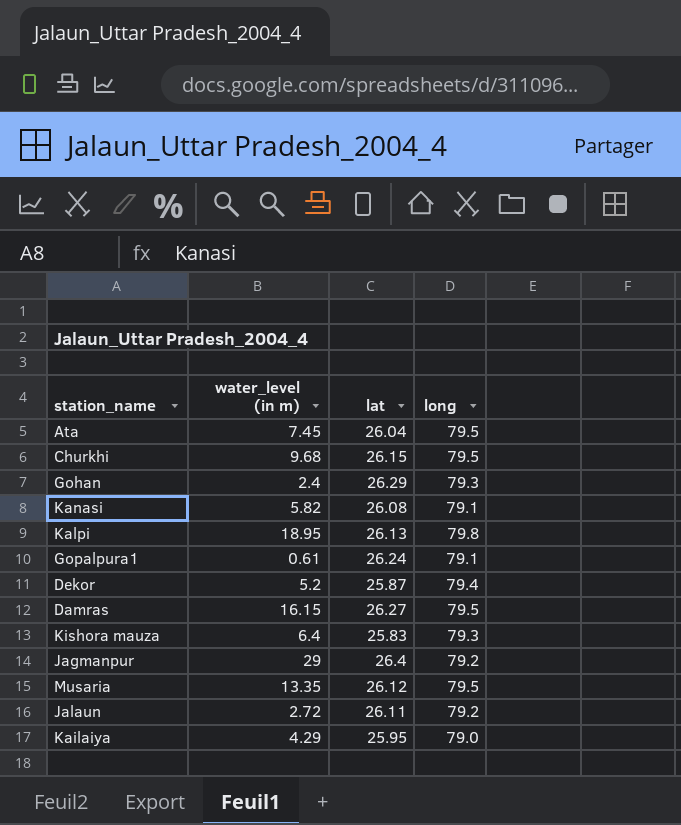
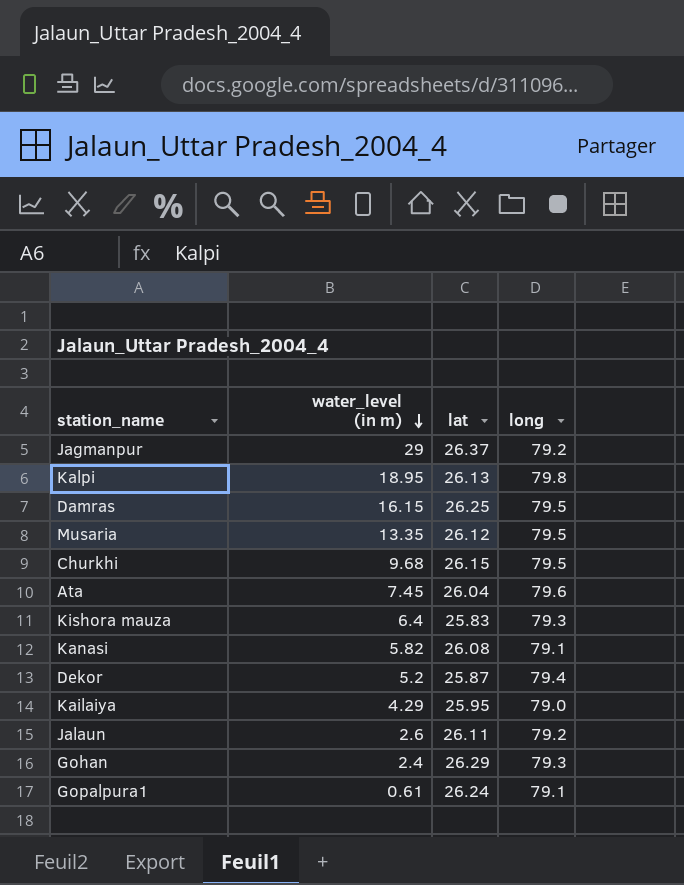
row order: none -> water_level (in m) descending
Jagmanpur | lat: 26.4 -> 26.37
Damras | lat: 26.27 -> 26.25
Ata | long: 79.5 -> 79.6
Jalaun | water_level (in m): 2.72 -> 2.6

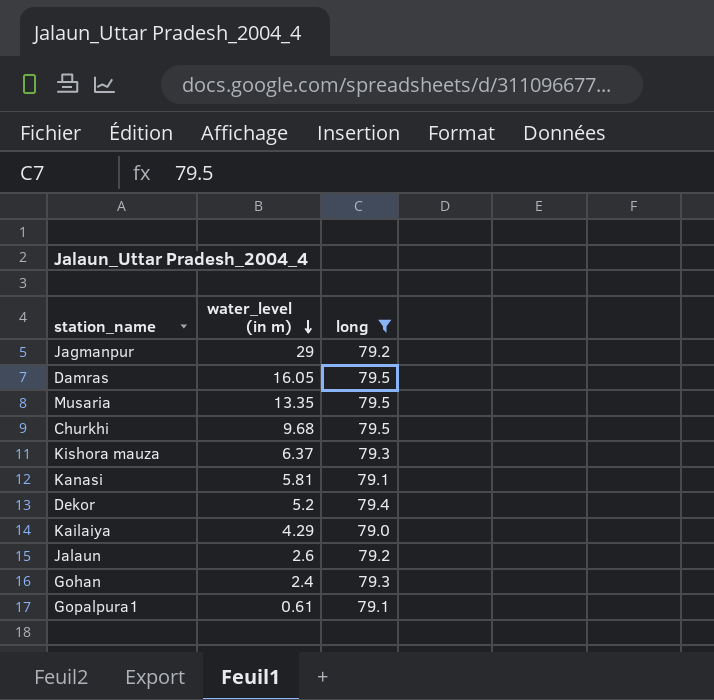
filter: none -> long <= 79.5
column lat | position: 3 -> none
Damras | water_level (in m): 16.15 -> 16.05
Kishora mauza | water_level (in m): 6.4 -> 6.37
Kanasi | water_level (in m): 5.82 -> 5.81

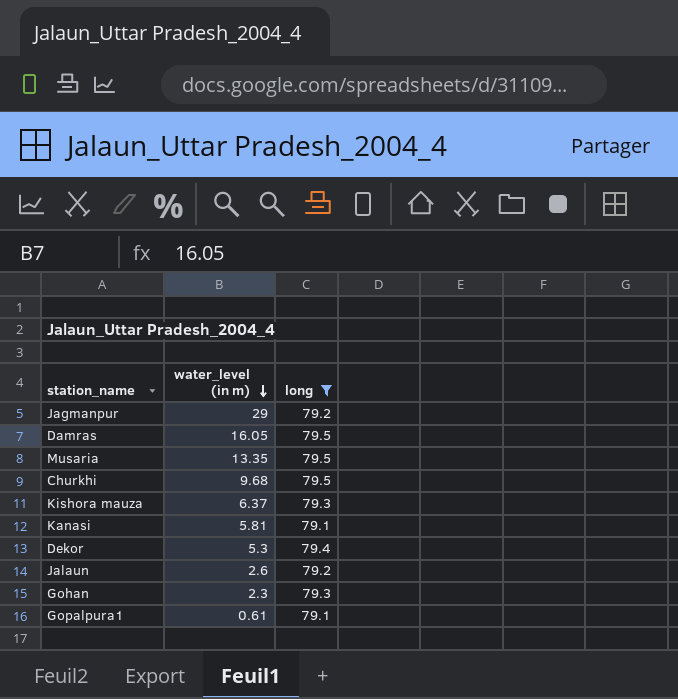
row Kailaiya: 4.29 | 79.0 -> none
Dekor | water_level (in m): 5.2 -> 5.3
Gohan | water_level (in m): 2.4 -> 2.3

